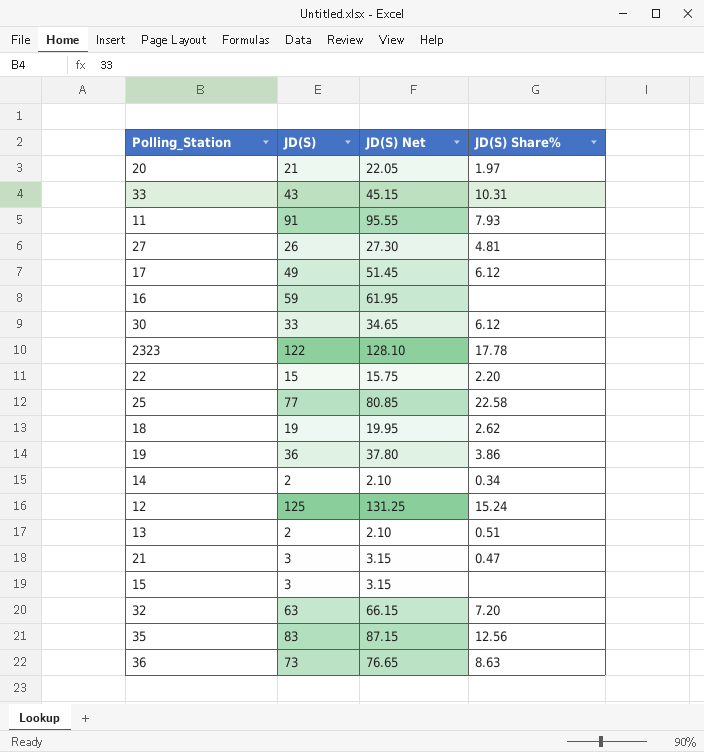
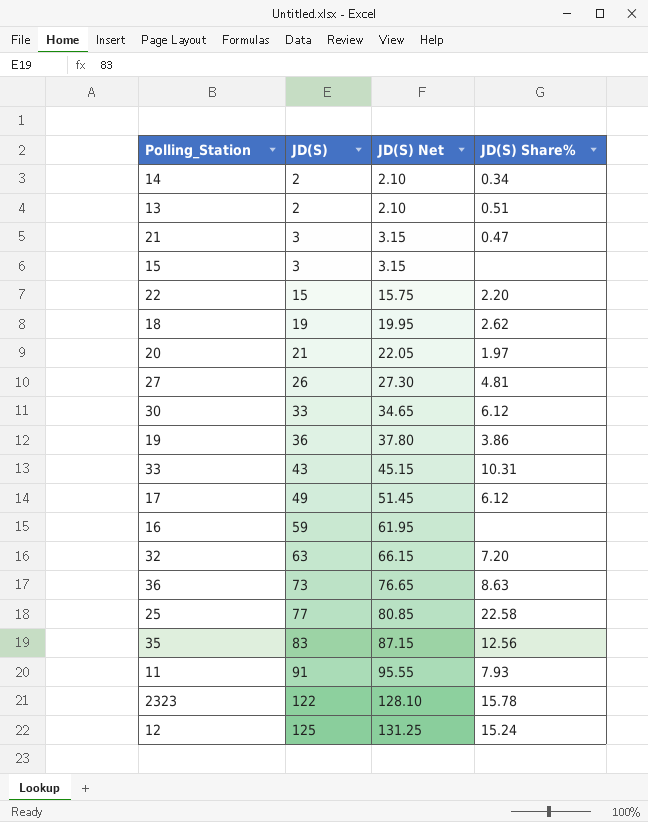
row order: none -> JD(S) ascending
2323 | JD(S) Share%: 17.78 -> 15.78

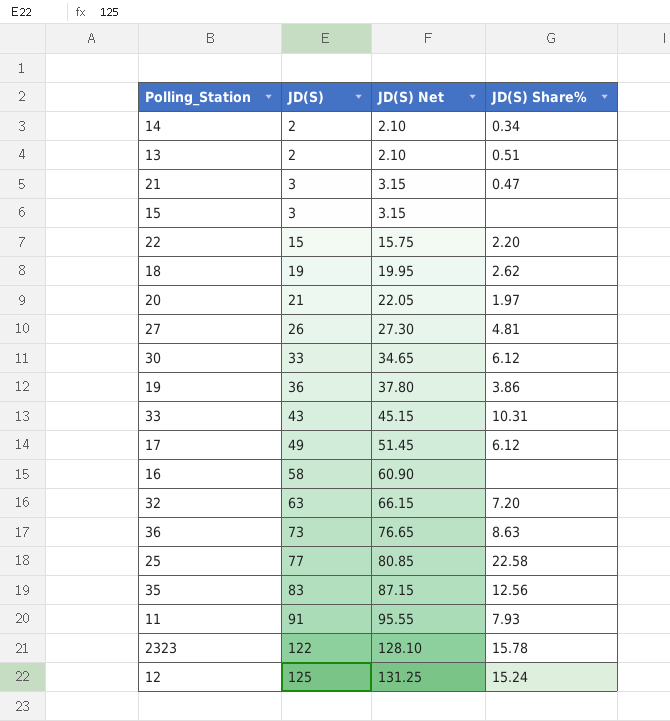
16 | JD(S): 59 -> 58
16 | JD(S) Net: 61.95 -> 60.90

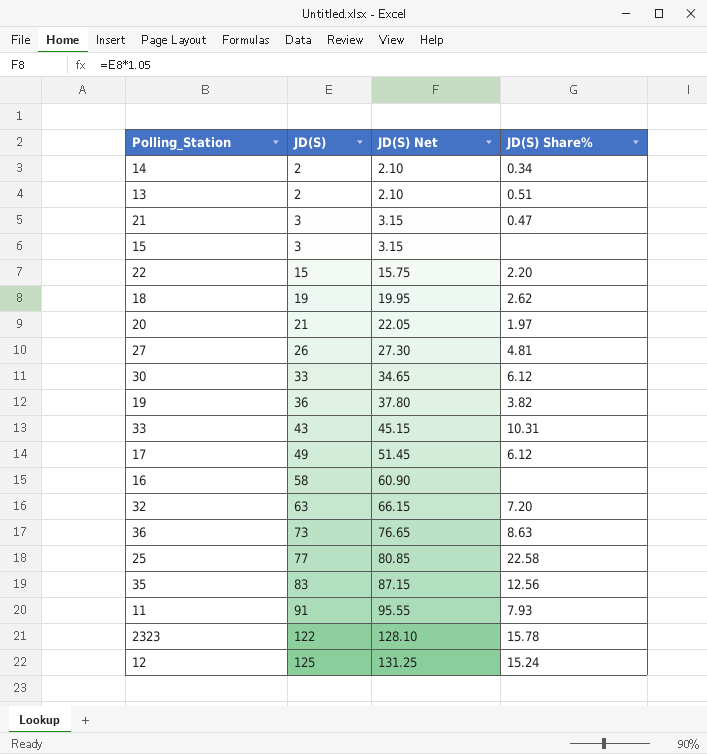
19 | JD(S) Share%: 3.86 -> 3.82

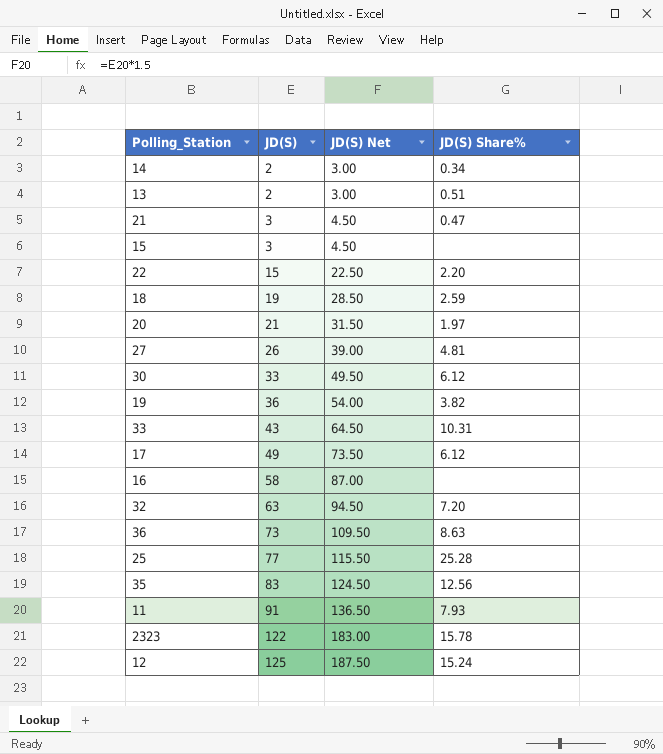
column JD(S) Net | formula: [JD(S)] * 1.05 -> [JD(S)] * 1.5
18 | JD(S) Share%: 2.62 -> 2.59
25 | JD(S) Share%: 22.58 -> 25.28

